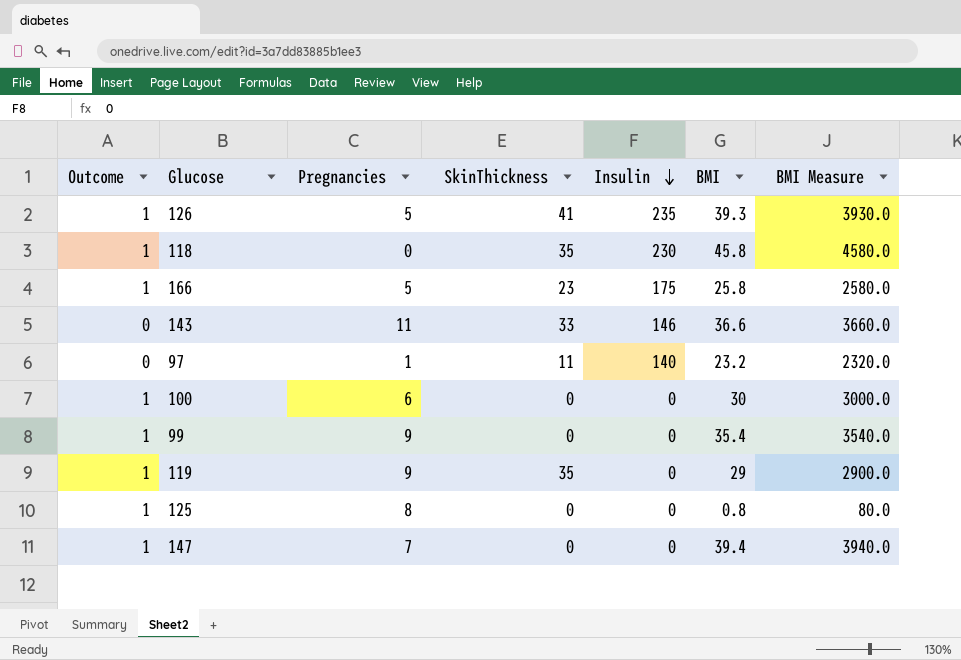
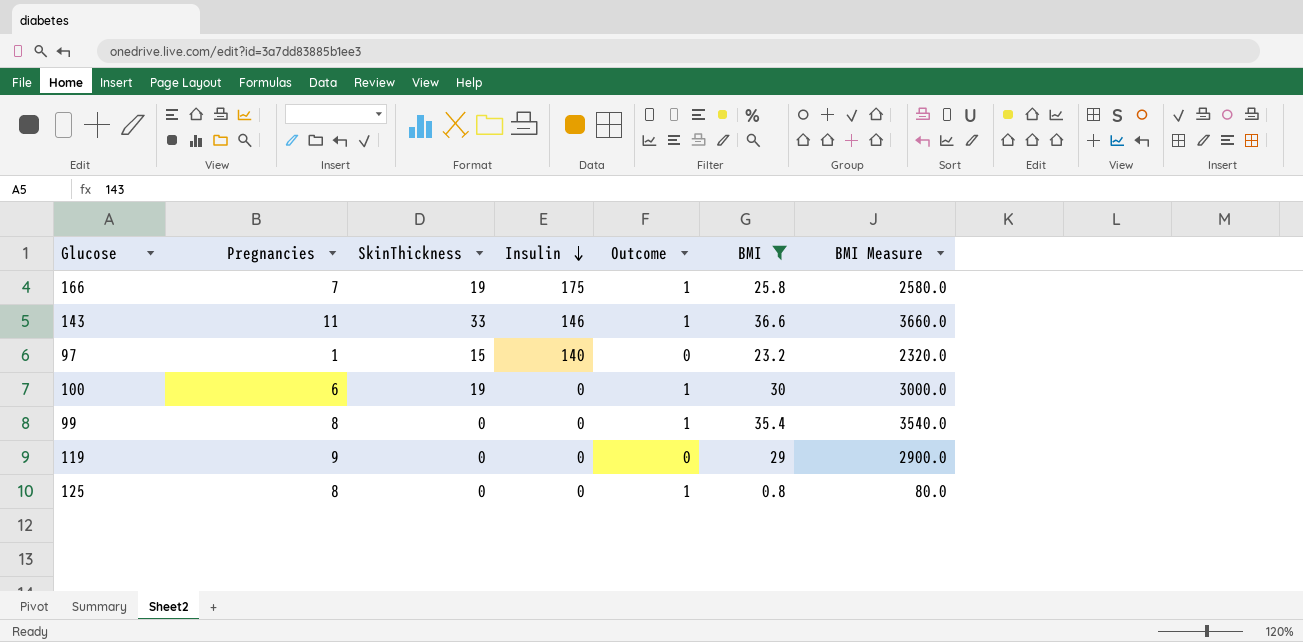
filter: none -> BMI <= 36.6
column Outcome | position: 1 -> 5
166 | Pregnancies: 5 -> 7
166 | SkinThickness: 23 -> 19
143 | Outcome: 0 -> 1
97 | SkinThickness: 11 -> 15
100 | SkinThickness: 0 -> 19
99 | Pregnancies: 9 -> 8
119 | SkinThickness: 35 -> 0
119 | Outcome: 1 -> 0

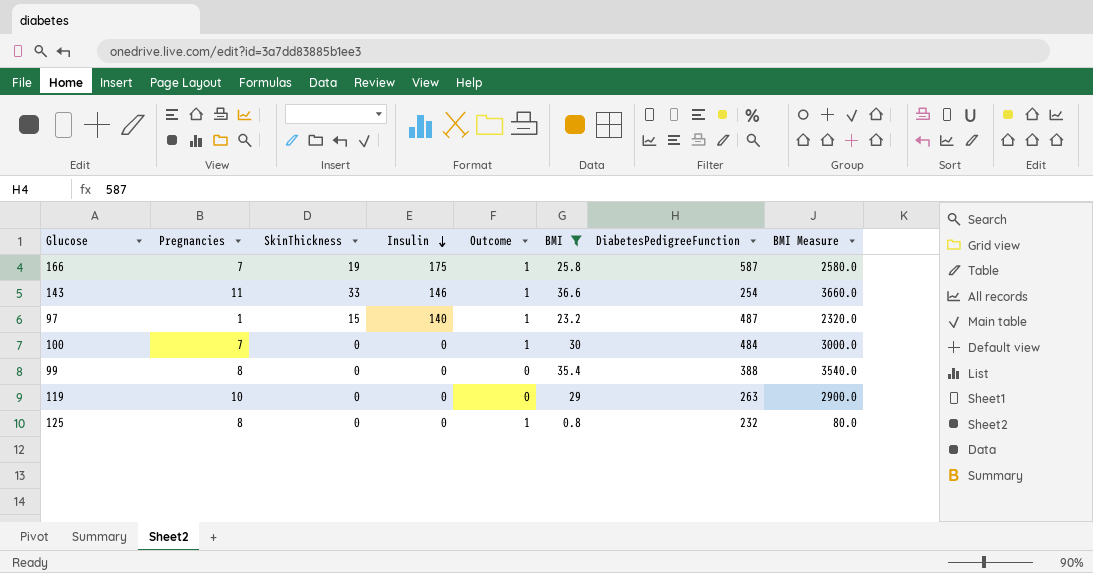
column DiabetesPedigreeFunction | position: none -> 7
97 | Outcome: 0 -> 1
100 | Pregnancies: 6 -> 7
100 | SkinThickness: 19 -> 0
99 | Outcome: 1 -> 0
119 | Pregnancies: 9 -> 10

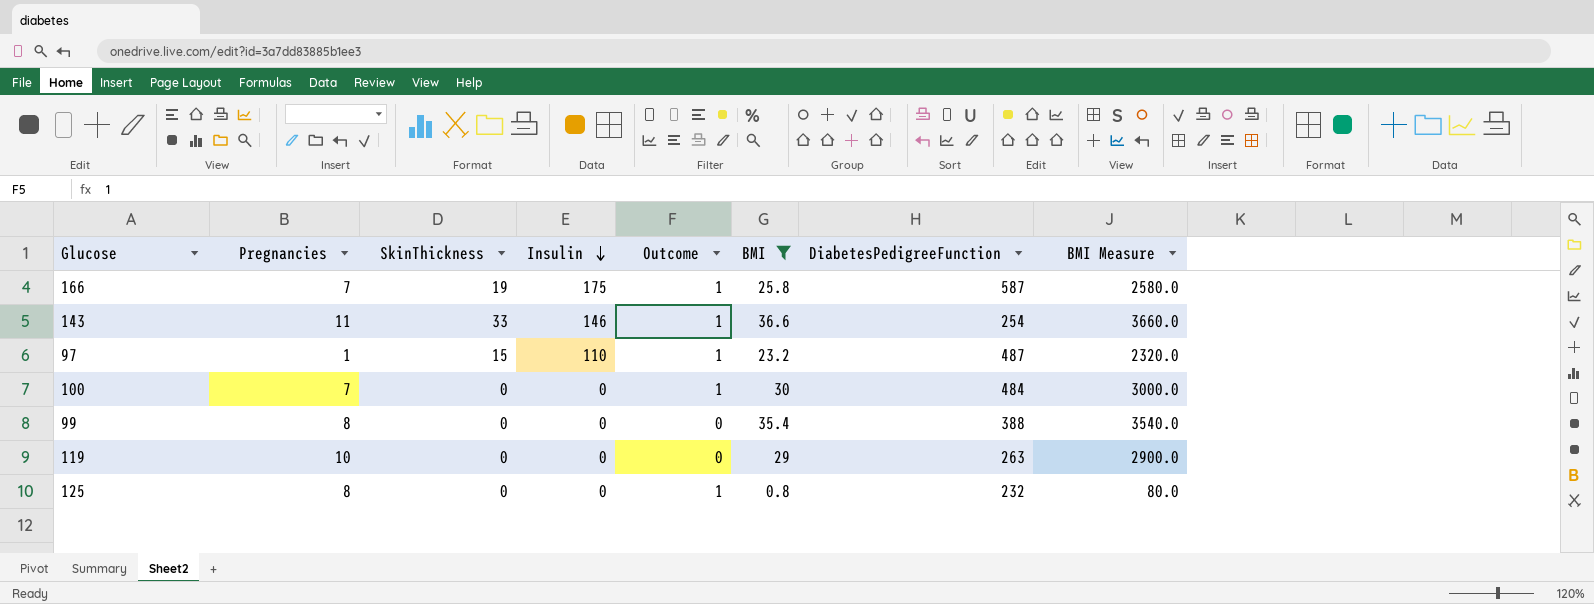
97 | Insulin: 140 -> 110

